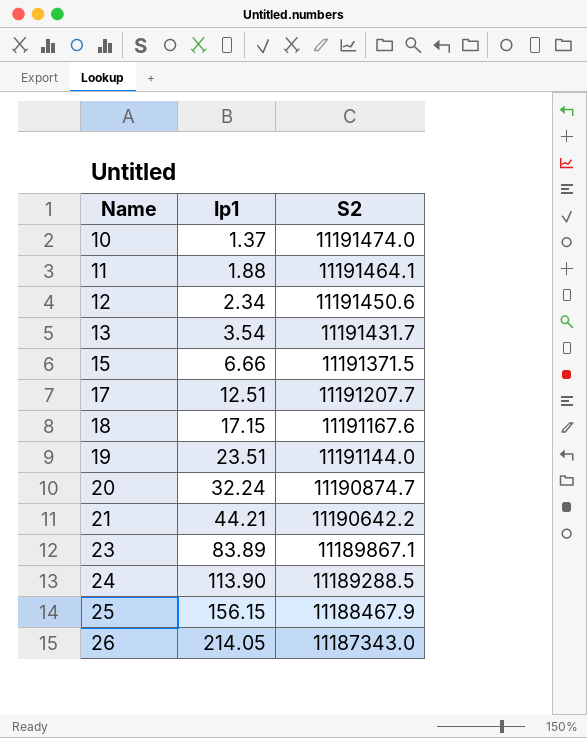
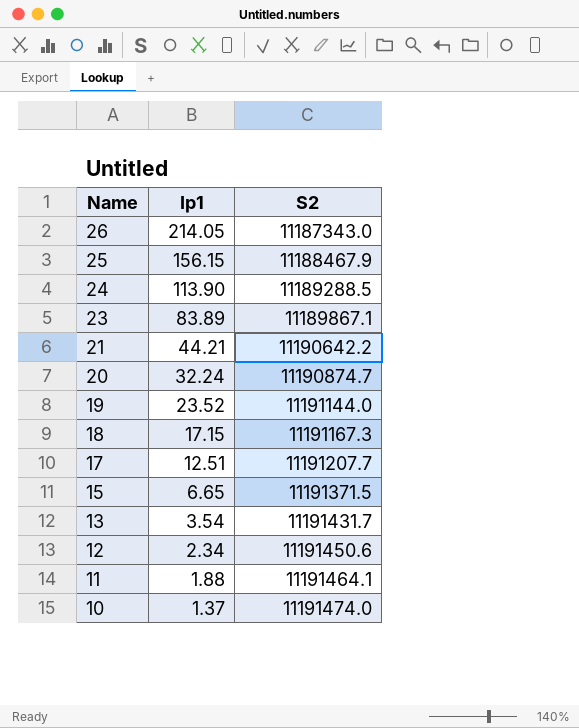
row order: Name ascending -> Name descending
19 | Ip1: 23.51 -> 23.52
18 | S2: 11191167.6 -> 11191167.3
15 | Ip1: 6.66 -> 6.65

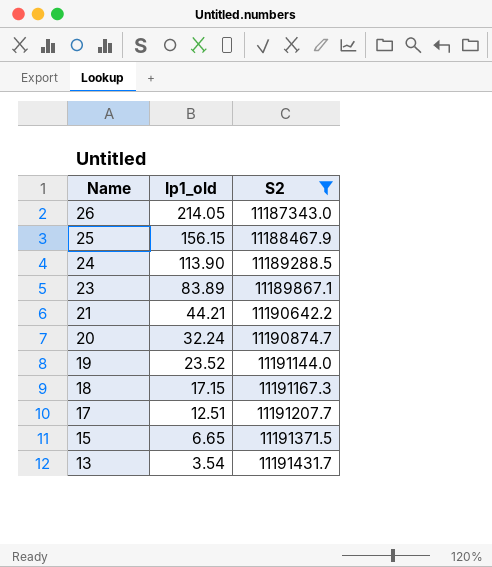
filter: none -> S2 <= 11191431.7
column name: Ip1 -> Ip1_old

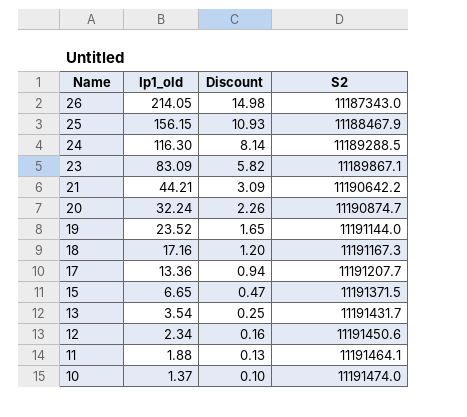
filter: S2 <= 11191431.7 -> none
column Discount | formula: none -> [Ip1_old] * 0.07
24 | Ip1_old: 113.90 -> 116.30
23 | Ip1_old: 83.89 -> 83.09
18 | Ip1_old: 17.15 -> 17.16
17 | Ip1_old: 12.51 -> 13.36

